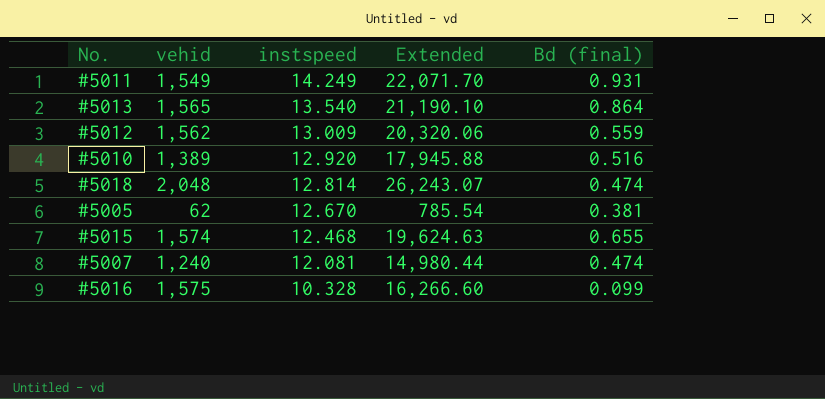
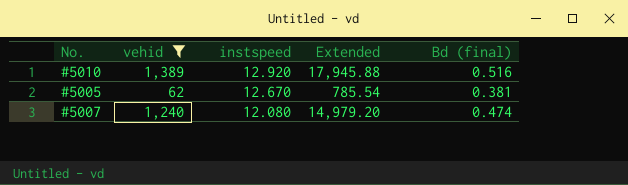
filter: none -> vehid <= 1,389
#5007 | instspeed: 12.081 -> 12.080
#5007 | Extended: 14,980.44 -> 14,979.20

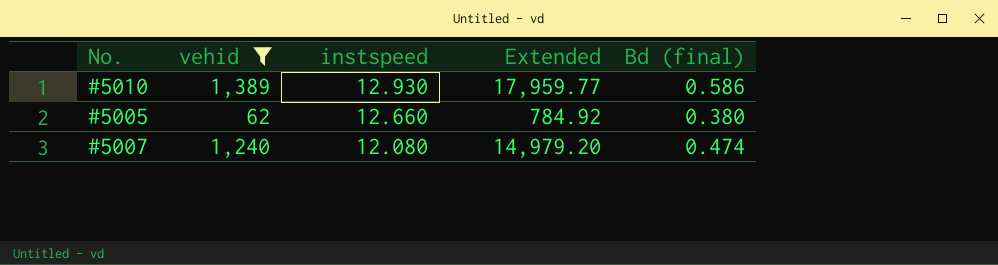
#5010 | instspeed: 12.920 -> 12.930
#5010 | Extended: 17,945.88 -> 17,959.77
#5010 | Bd (final): 0.516 -> 0.586
#5005 | instspeed: 12.670 -> 12.660
#5005 | Extended: 785.54 -> 784.92
#5005 | Bd (final): 0.381 -> 0.380

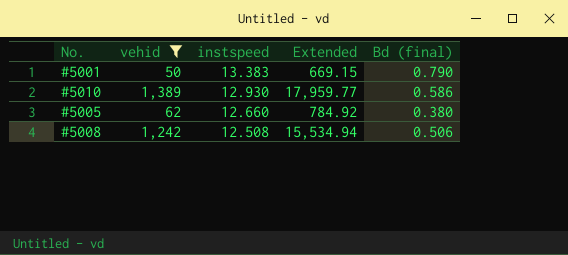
row #5007: 1,240 | 12.080 | 14,979.20 | 0.474 -> none
row #5001: none -> 50 | 13.383 | 669.15 | 0.790
row #5008: none -> 1,242 | 12.508 | 15,534.94 | 0.506

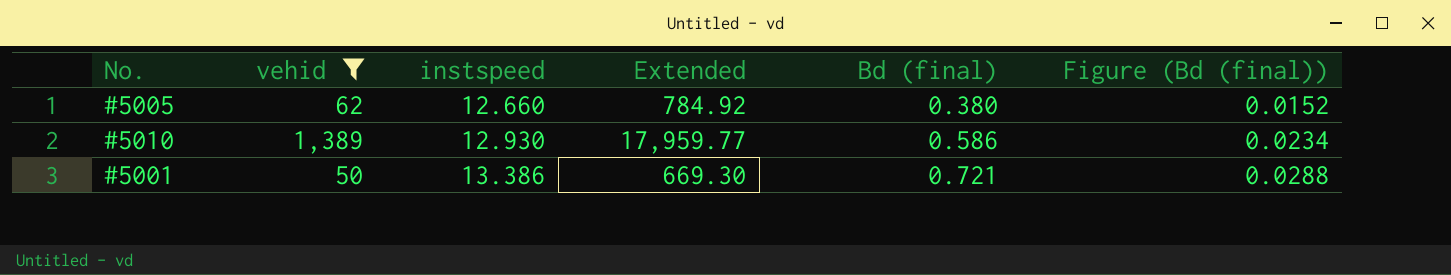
row order: instspeed descending -> instspeed ascending
column Figure (Bd (final)) | formula: none -> [Bd (final)] * 0.04
row #5008: 1,242 | 12.508 | 15,534.94 | 0.506 -> none
#5001 | instspeed: 13.383 -> 13.386
#5001 | Extended: 669.15 -> 669.30
#5001 | Bd (final): 0.790 -> 0.721

